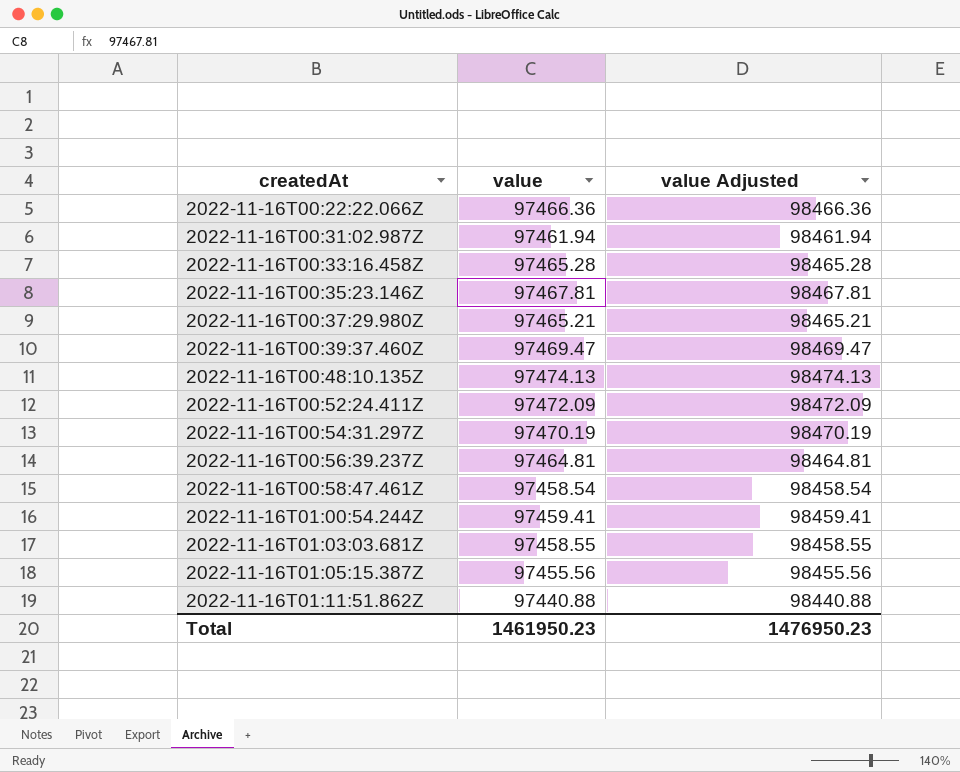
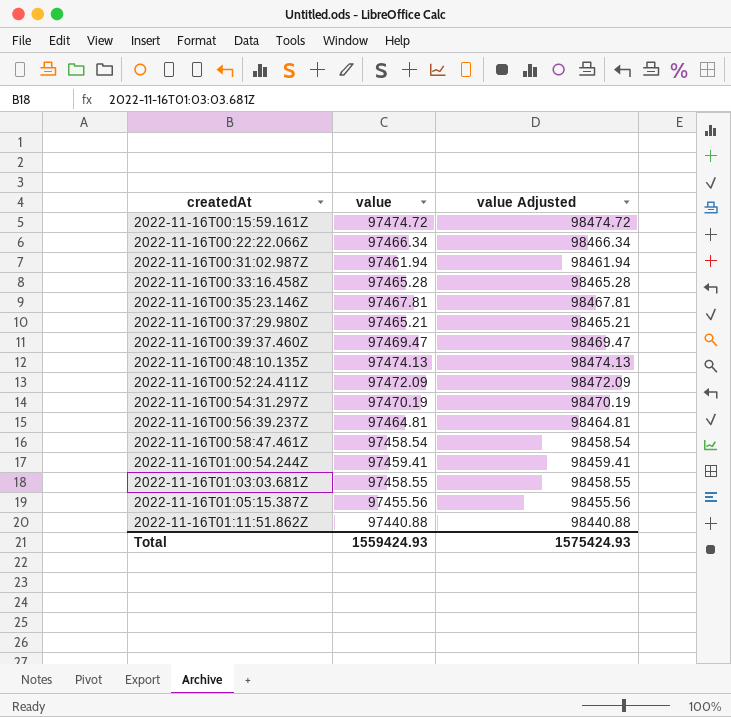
row 2022-11-16T00:15:59.161Z: none -> 97474.72 | 98474.72
2022-11-16T00:22:22.066Z | value: 97466.36 -> 97466.34
2022-11-16T00:22:22.066Z | value Adjusted: 98466.36 -> 98466.34
Total | value: 1461950.23 -> 1559424.93
Total | value Adjusted: 1476950.23 -> 1575424.93

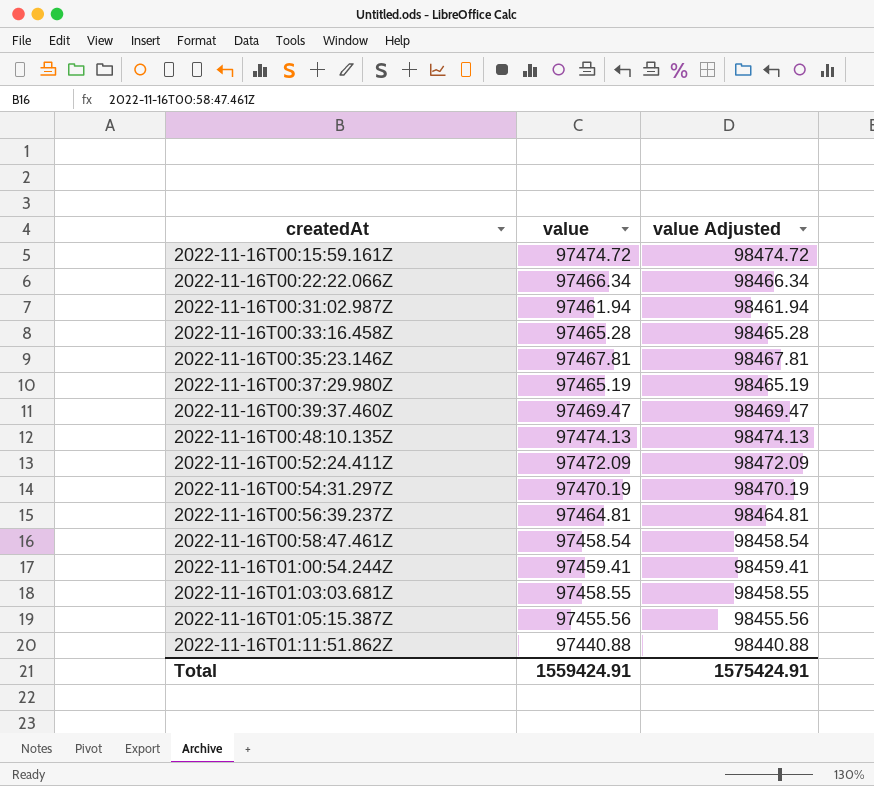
2022-11-16T00:37:29.980Z | value: 97465.21 -> 97465.19
2022-11-16T00:37:29.980Z | value Adjusted: 98465.21 -> 98465.19
Total | value: 1559424.93 -> 1559424.91
Total | value Adjusted: 1575424.93 -> 1575424.91

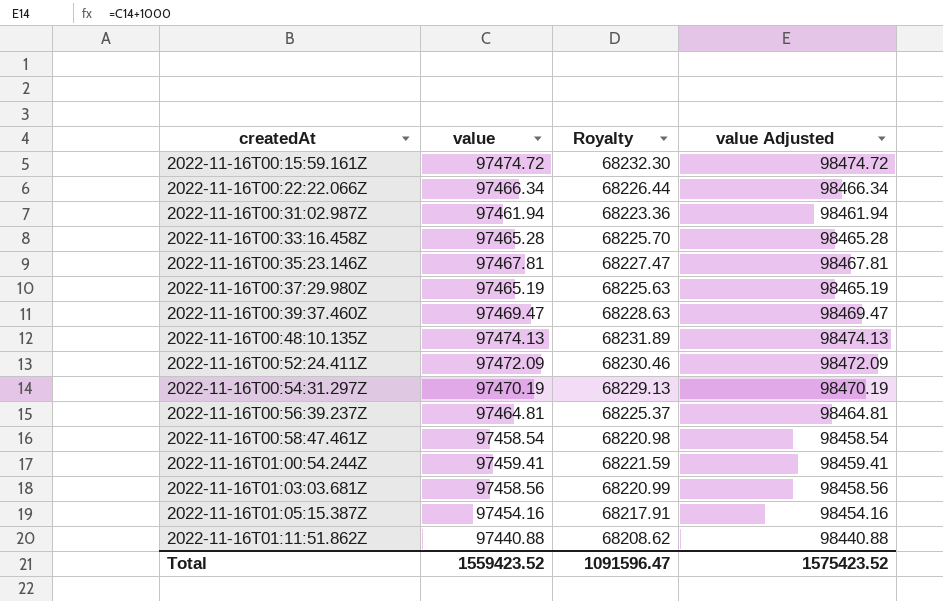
column Royalty | formula: none -> [value] * 0.7
2022-11-16T01:03:03.681Z | value: 97458.55 -> 97458.56
2022-11-16T01:03:03.681Z | value Adjusted: 98458.55 -> 98458.56
2022-11-16T01:05:15.387Z | value: 97455.56 -> 97454.16
2022-11-16T01:05:15.387Z | value Adjusted: 98455.56 -> 98454.16
Total | value: 1559424.91 -> 1559423.52
Total | value Adjusted: 1575424.91 -> 1575423.52

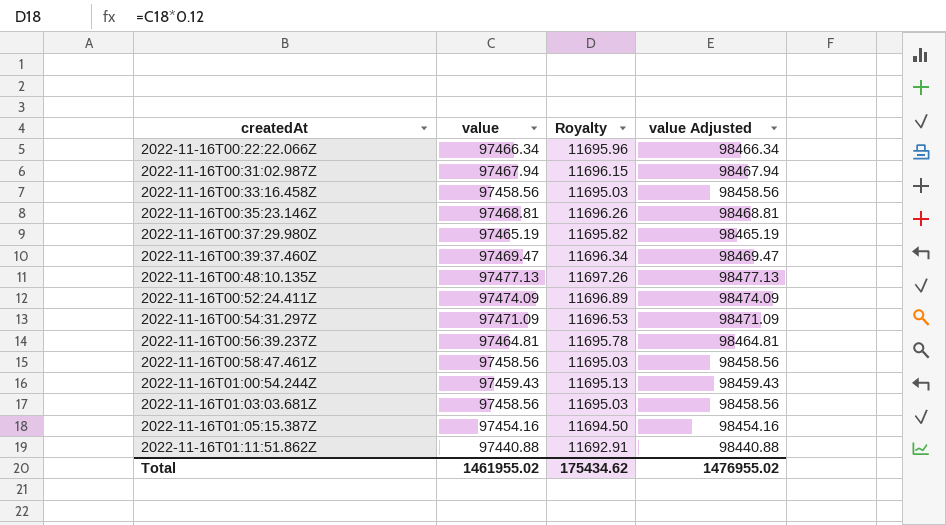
column Royalty | formula: [value] * 0.7 -> [value] * 0.12
row 2022-11-16T00:15:59.161Z: 97474.72 | 68232.30 | 98474.72 -> none
2022-11-16T00:31:02.987Z | value: 97461.94 -> 97467.94
2022-11-16T00:31:02.987Z | value Adjusted: 98461.94 -> 98467.94
2022-11-16T00:33:16.458Z | value: 97465.28 -> 97458.56
2022-11-16T00:33:16.458Z | value Adjusted: 98465.28 -> 98458.56
2022-11-16T00:35:23.146Z | value: 97467.81 -> 97468.81
2022-11-16T00:35:23.146Z | value Adjusted: 98467.81 -> 98468.81
2022-11-16T00:48:10.135Z | value: 97474.13 -> 97477.13
2022-11-16T00:48:10.135Z | value Adjusted: 98474.13 -> 98477.13
2022-11-16T00:52:24.411Z | value: 97472.09 -> 97474.09
2022-11-16T00:52:24.411Z | value Adjusted: 98472.09 -> 98474.09
2022-11-16T00:54:31.297Z | value: 97470.19 -> 97471.09
2022-11-16T00:54:31.297Z | value Adjusted: 98470.19 -> 98471.09
2022-11-16T00:58:47.461Z | value: 97458.54 -> 97458.56
2022-11-16T00:58:47.461Z | value Adjusted: 98458.54 -> 98458.56
2022-11-16T01:00:54.244Z | value: 97459.41 -> 97459.43
2022-11-16T01:00:54.244Z | value Adjusted: 98459.41 -> 98459.43
Total | value: 1559423.52 -> 1461955.02
Total | Royalty: 1091596.47 -> 175434.62
Total | value Adjusted: 1575423.52 -> 1476955.02

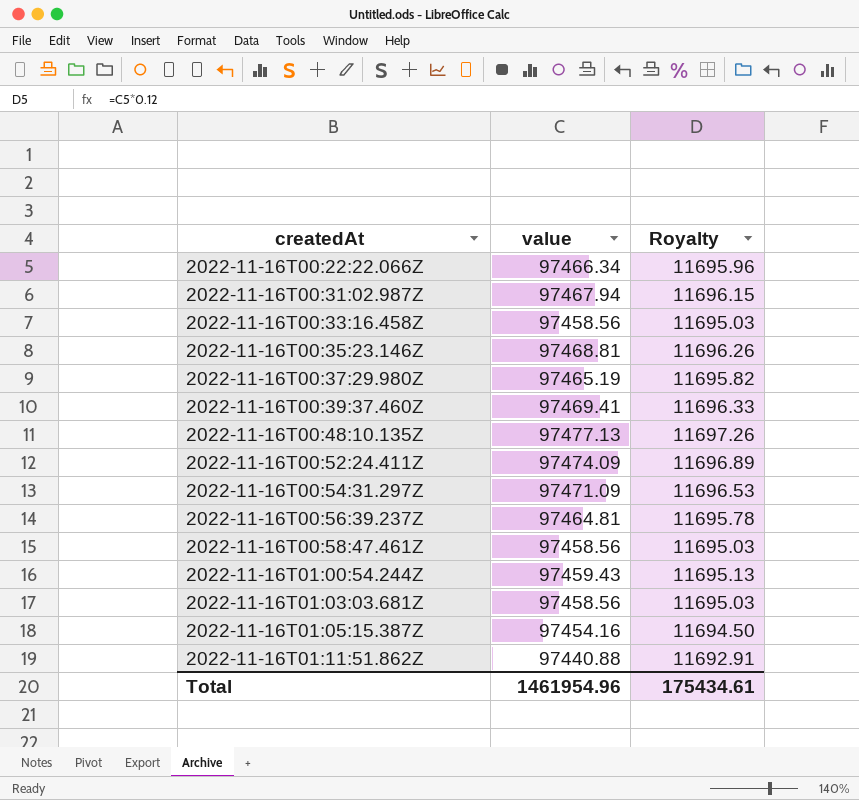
column value Adjusted | formula: [value] + 1000 -> none
2022-11-16T00:39:37.460Z | value: 97469.47 -> 97469.41
2022-11-16T00:39:37.460Z | Royalty: 11696.34 -> 11696.33
Total | value: 1461955.02 -> 1461954.96
Total | Royalty: 175434.62 -> 175434.61

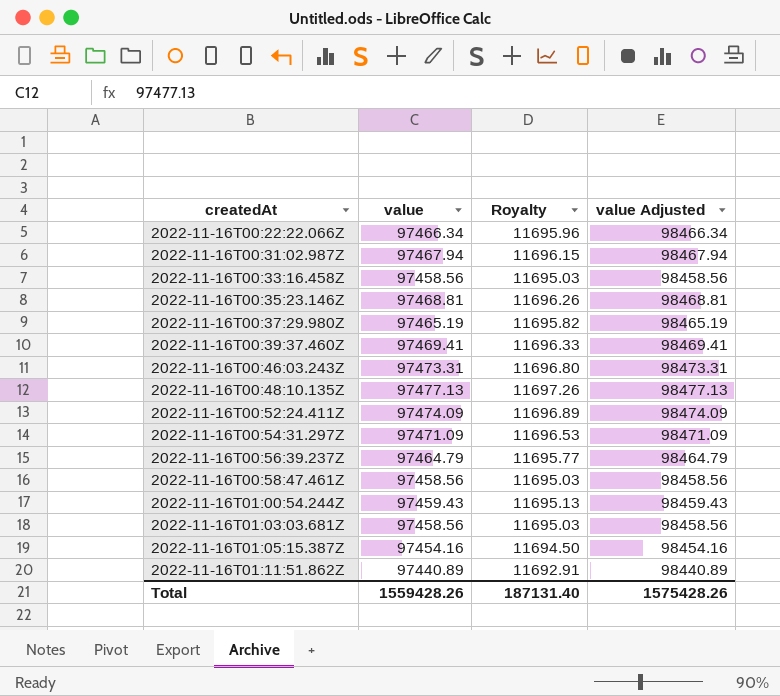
column value Adjusted | formula: none -> [value] + 1000
row 2022-11-16T00:46:03.243Z: none -> 97473.31 | 11696.80 | 98473.31
2022-11-16T00:56:39.237Z | value: 97464.81 -> 97464.79
2022-11-16T00:56:39.237Z | Royalty: 11695.78 -> 11695.77
2022-11-16T01:11:51.862Z | value: 97440.88 -> 97440.89
Total | value: 1461954.96 -> 1559428.26
Total | Royalty: 175434.61 -> 187131.40

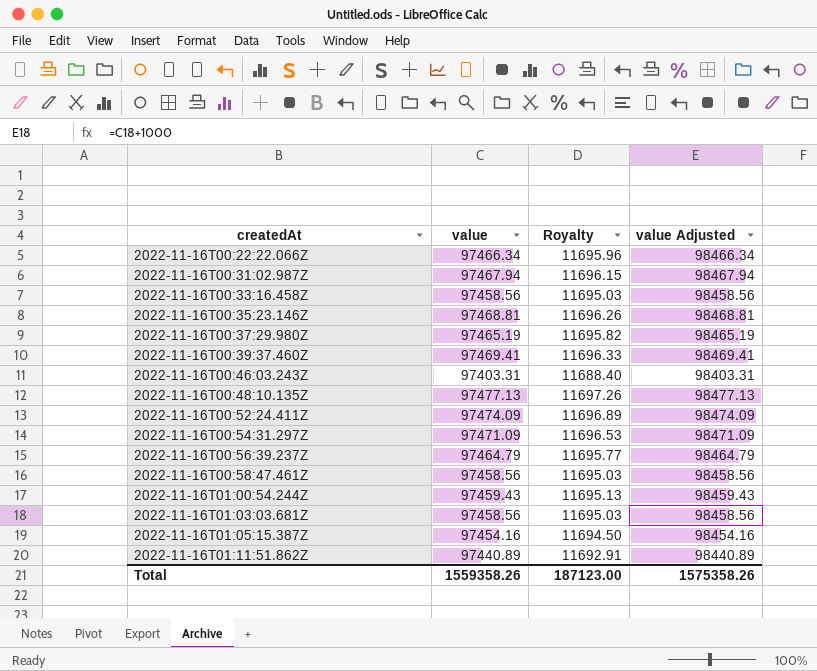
2022-11-16T00:46:03.243Z | value: 97473.31 -> 97403.31
2022-11-16T00:46:03.243Z | Royalty: 11696.80 -> 11688.40
2022-11-16T00:46:03.243Z | value Adjusted: 98473.31 -> 98403.31
Total | value: 1559428.26 -> 1559358.26
Total | Royalty: 187131.40 -> 187123.00
Total | value Adjusted: 1575428.26 -> 1575358.26

